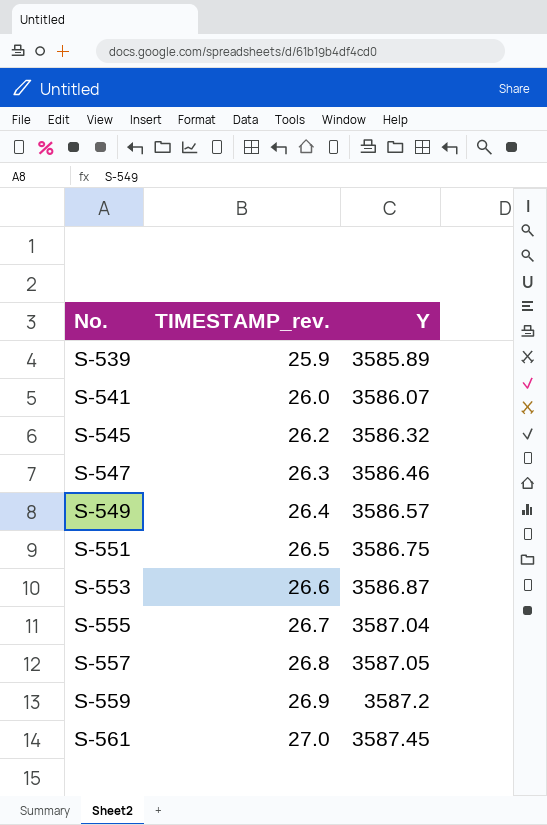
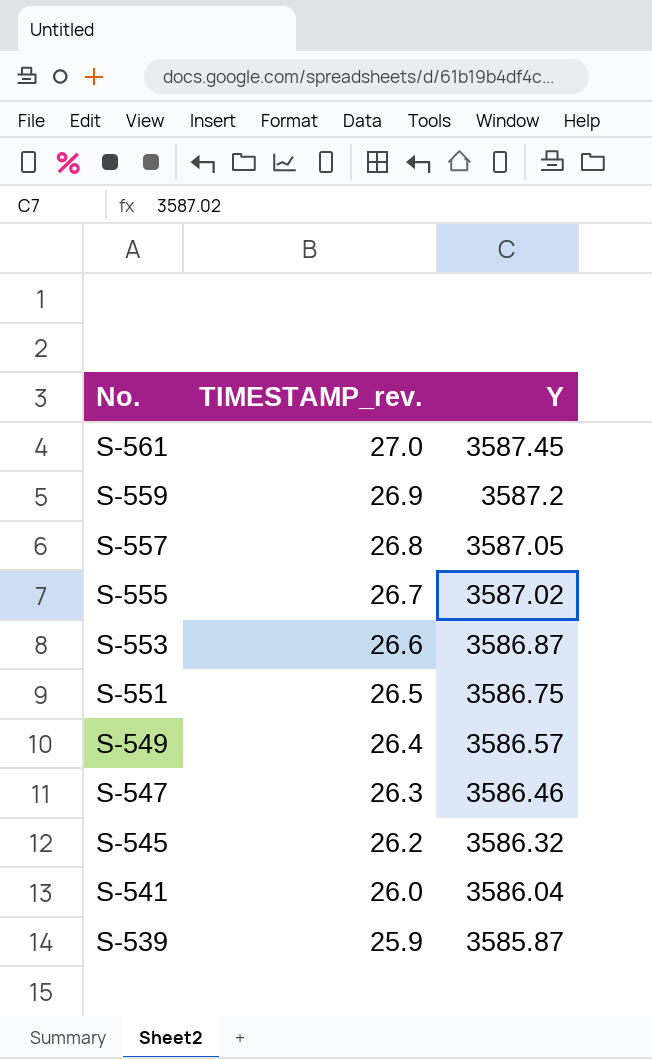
row order: No. ascending -> No. descending
S-555 | Y: 3587.04 -> 3587.02
S-541 | Y: 3586.07 -> 3586.04
S-539 | Y: 3585.89 -> 3585.87

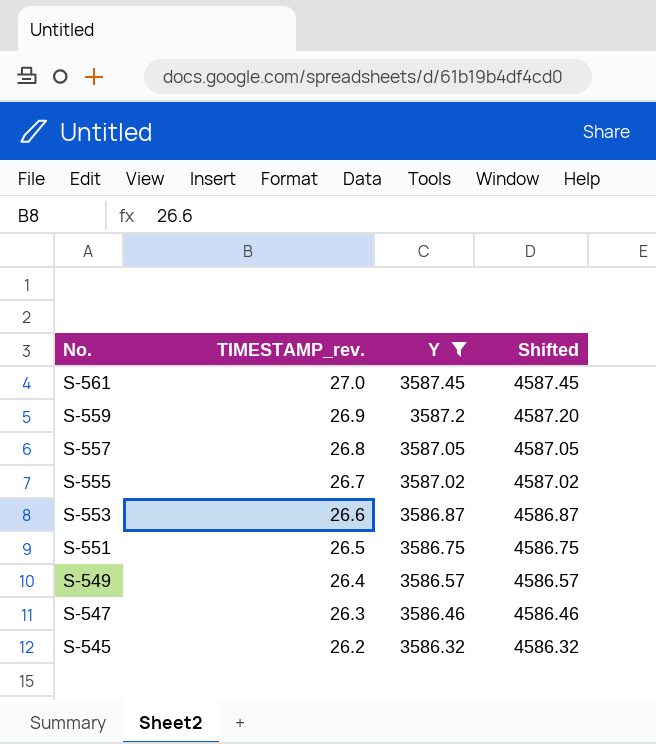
filter: none -> Y >= 3586.32
column Shifted | formula: none -> [Y] + 1000

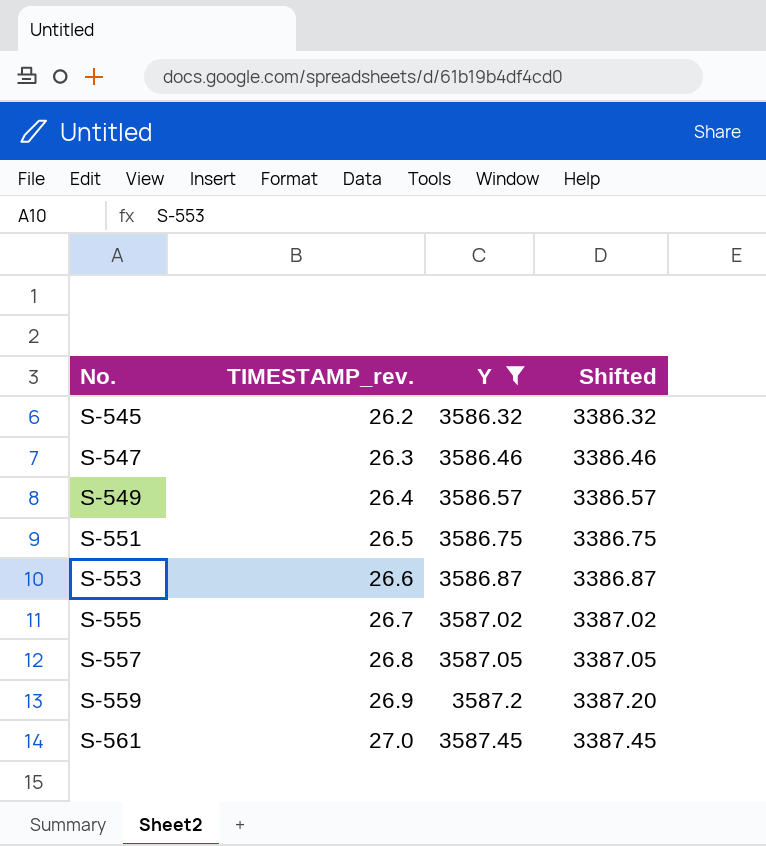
row order: No. descending -> No. ascending
column Shifted | formula: [Y] + 1000 -> [Y] - 200

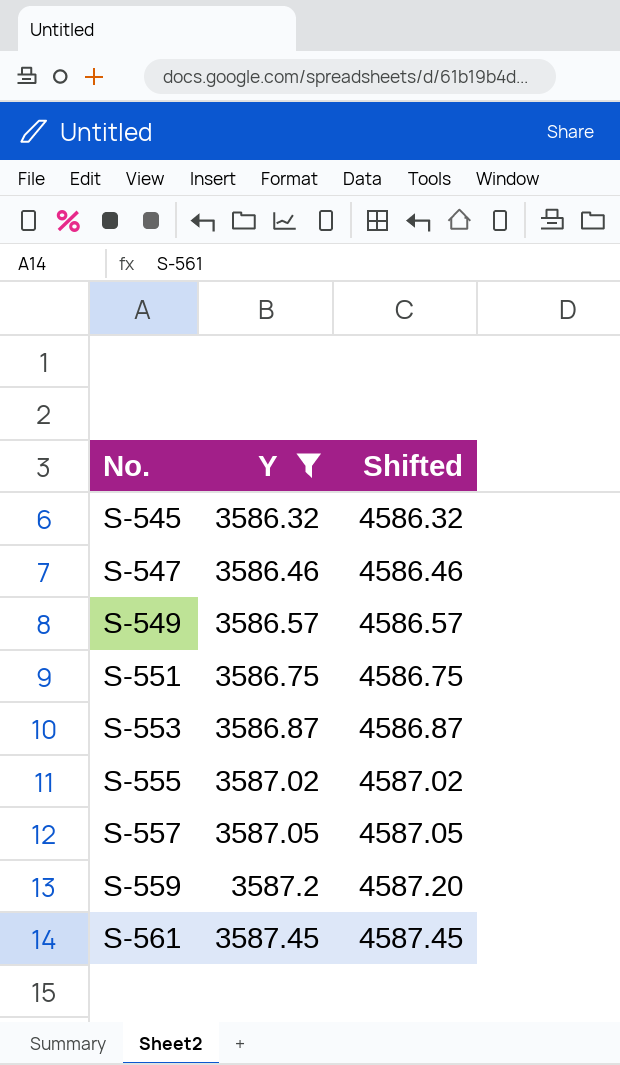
column TIMESTAMP_rev. | position: 2 -> none
column Shifted | formula: [Y] - 200 -> [Y] + 1000

